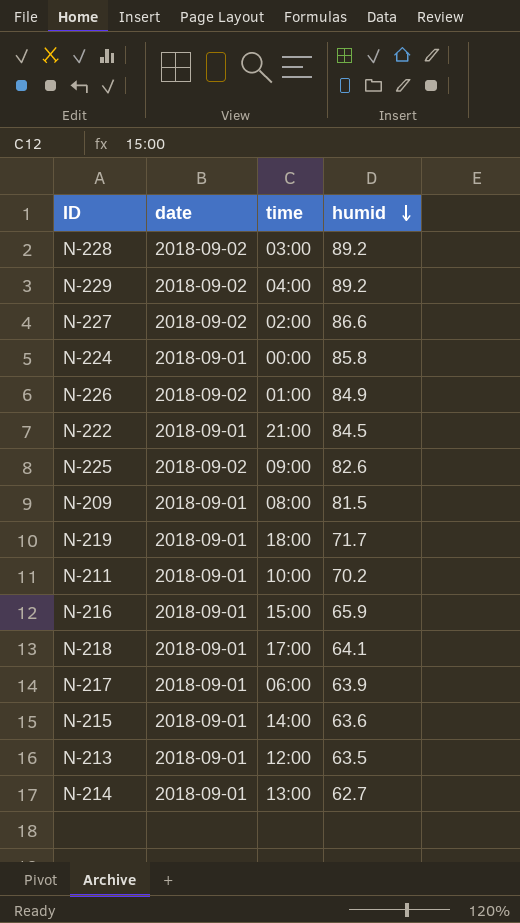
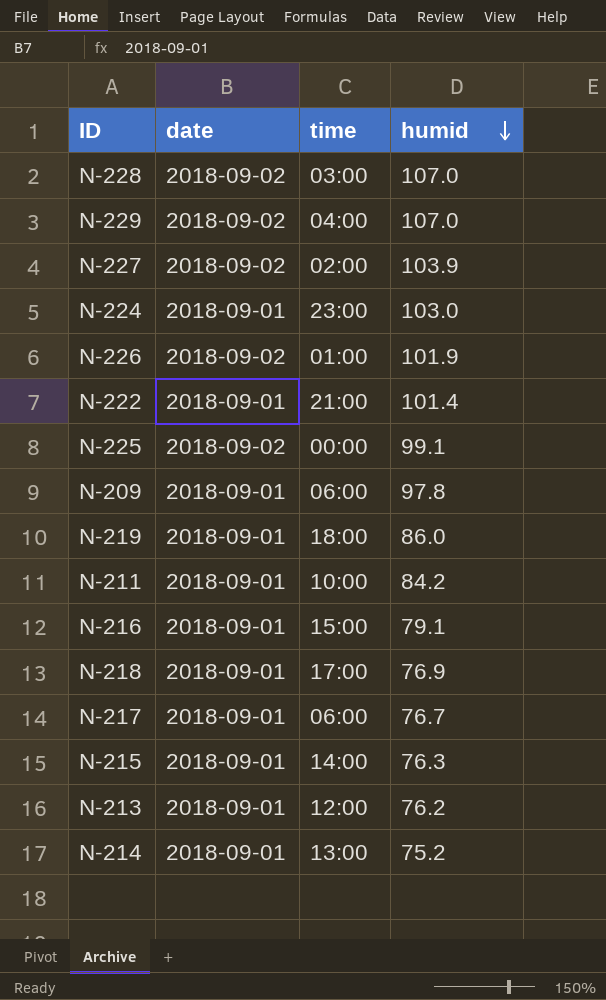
N-228 | humid: 89.2 -> 107.0
N-229 | humid: 89.2 -> 107.0
N-227 | humid: 86.6 -> 103.9
N-224 | time: 00:00 -> 23:00
N-224 | humid: 85.8 -> 103.0
N-226 | humid: 84.9 -> 101.9
N-222 | humid: 84.5 -> 101.4
N-225 | time: 09:00 -> 00:00
N-225 | humid: 82.6 -> 99.1
N-209 | time: 08:00 -> 06:00
N-209 | humid: 81.5 -> 97.8
N-219 | humid: 71.7 -> 86.0
N-211 | humid: 70.2 -> 84.2
N-216 | humid: 65.9 -> 79.1
N-218 | humid: 64.1 -> 76.9
N-217 | humid: 63.9 -> 76.7
N-215 | humid: 63.6 -> 76.3
N-213 | humid: 63.5 -> 76.2
N-214 | humid: 62.7 -> 75.2

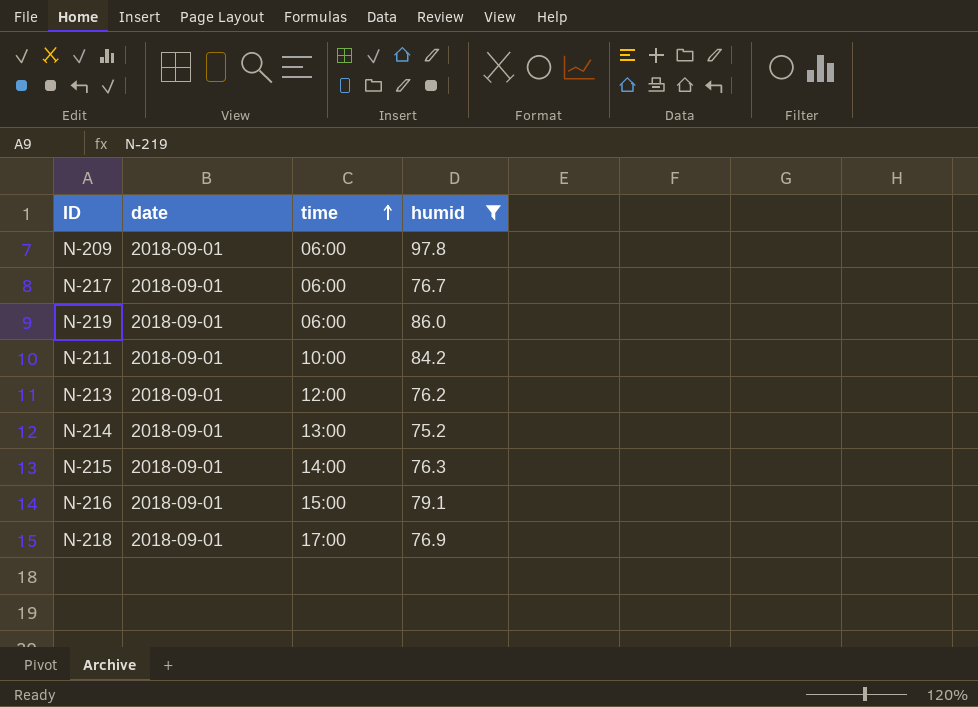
filter: none -> humid <= 97.8
row order: humid descending -> time ascending
N-219 | time: 18:00 -> 06:00

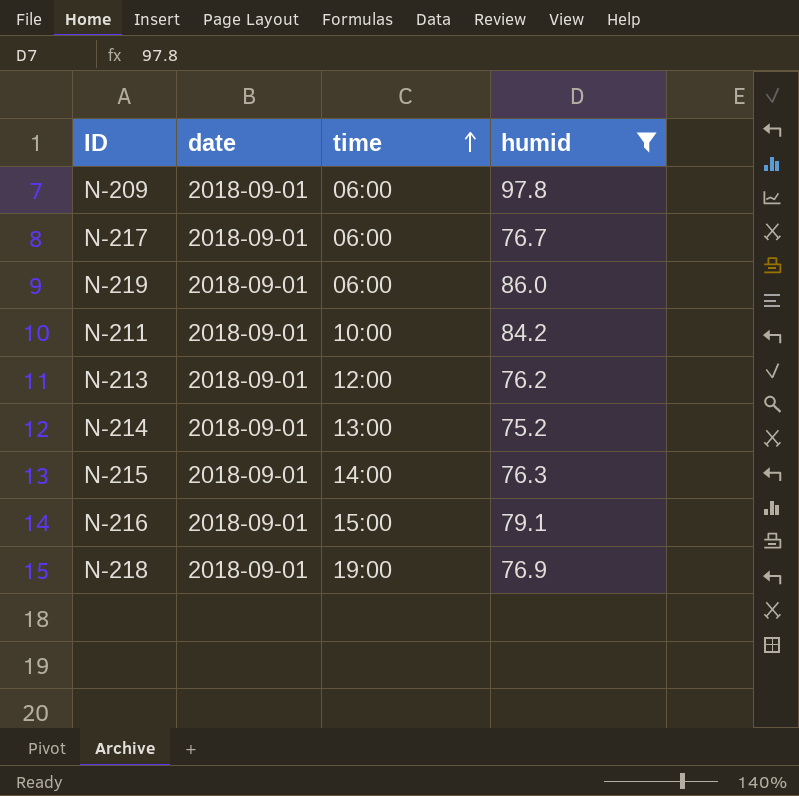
N-218 | time: 17:00 -> 19:00

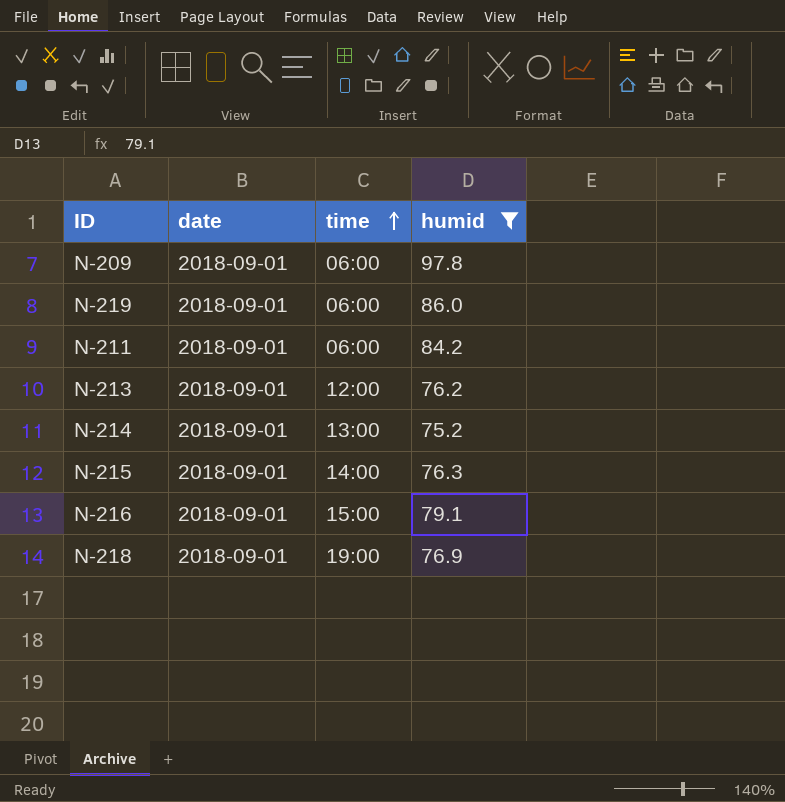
row N-217: 2018-09-01 | 06:00 | 76.7 -> none
N-211 | time: 10:00 -> 06:00

